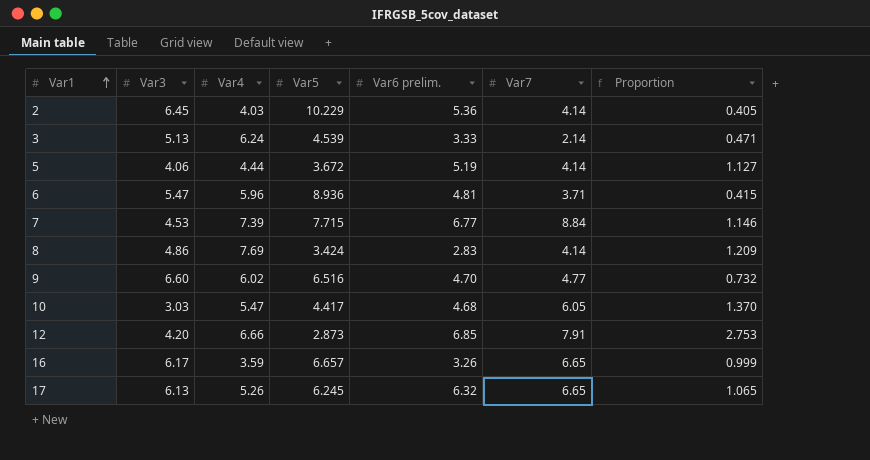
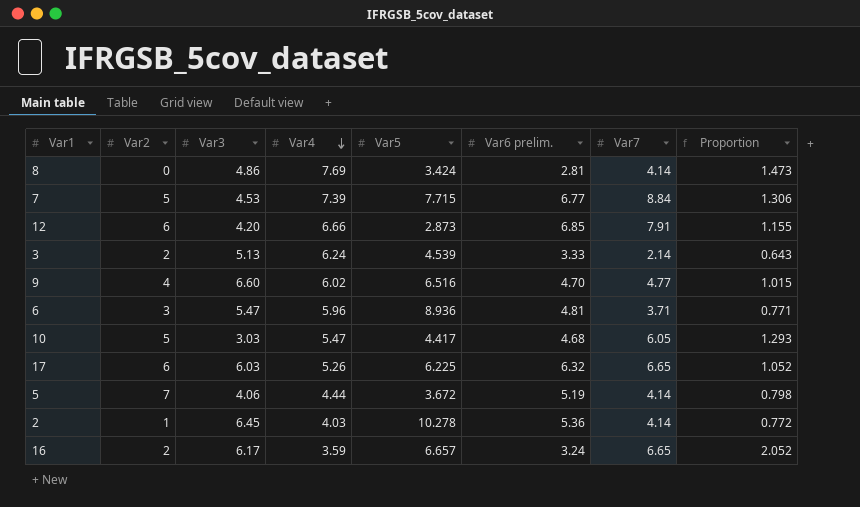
row order: Var1 ascending -> Var4 descending
column Var2 | position: none -> 2
column Proportion | formula: [Var7] / [Var5] -> [Var7] / [Var6 prelim.]
8 | Var6 prelim.: 2.83 -> 2.81
17 | Var3: 6.13 -> 6.03
17 | Var5: 6.245 -> 6.225
2 | Var5: 10.229 -> 10.278
16 | Var6 prelim.: 3.26 -> 3.24

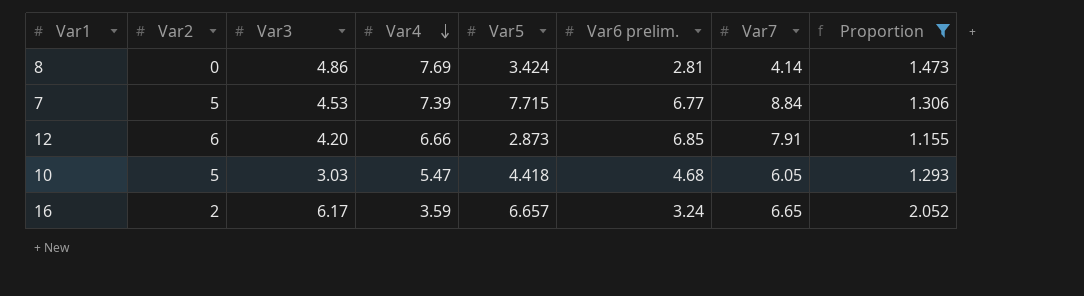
filter: none -> Proportion >= 1.155
10 | Var5: 4.417 -> 4.418

